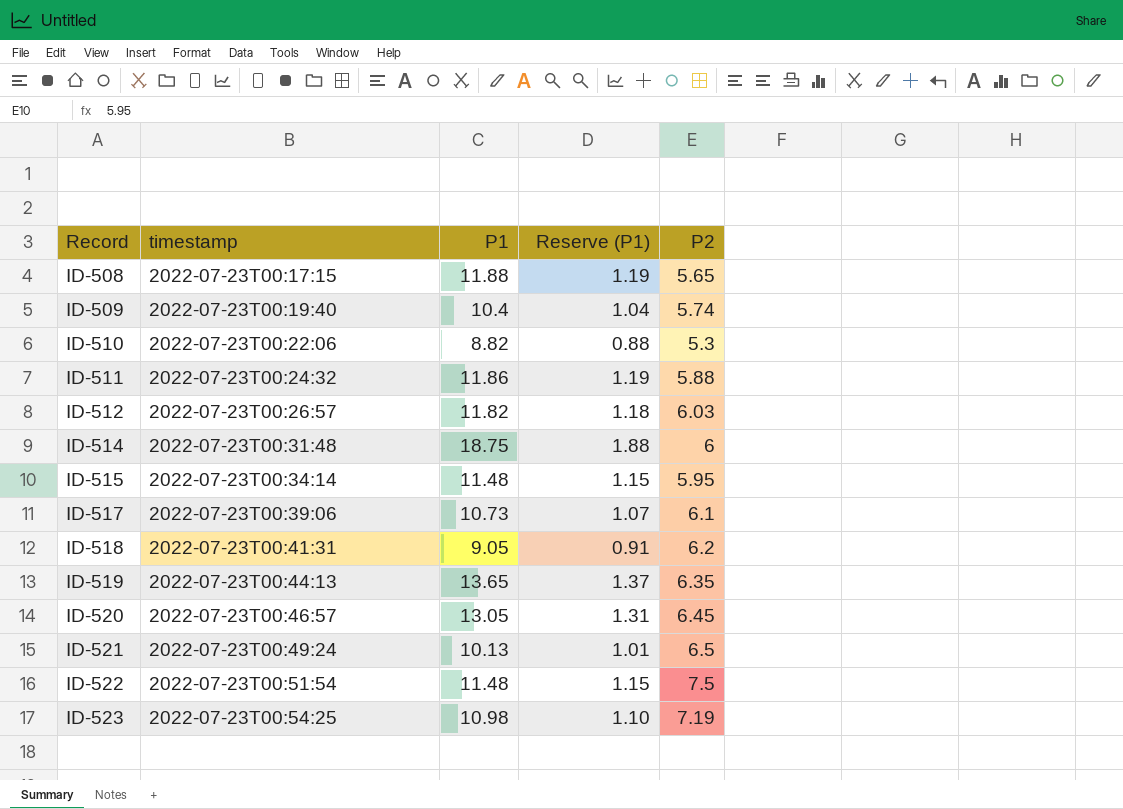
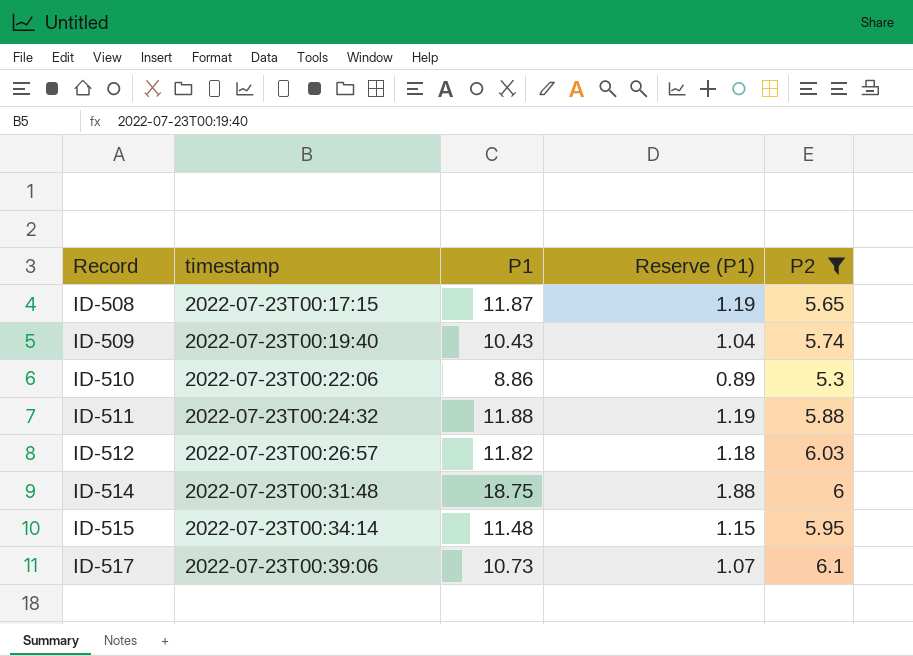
filter: none -> P2 <= 6.1
ID-508 | P1: 11.88 -> 11.87
ID-509 | P1: 10.4 -> 10.43
ID-510 | P1: 8.82 -> 8.86
ID-510 | Reserve (P1): 0.88 -> 0.89
ID-511 | P1: 11.86 -> 11.88

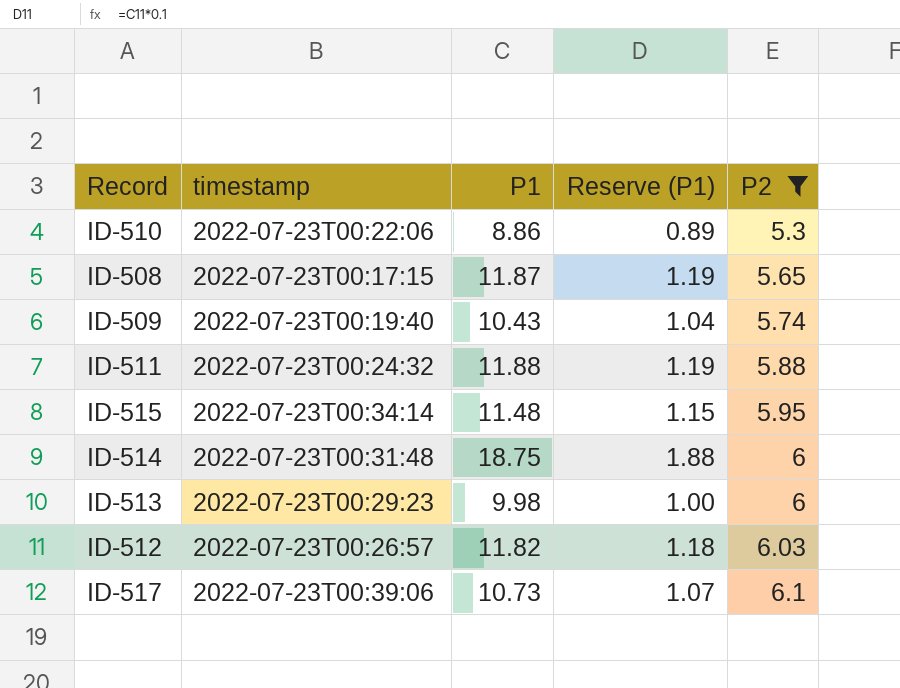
row order: Record ascending -> P2 ascending
row ID-513: none -> 2022-07-23T00:29:23 | 9.98 | 1.00 | 6

